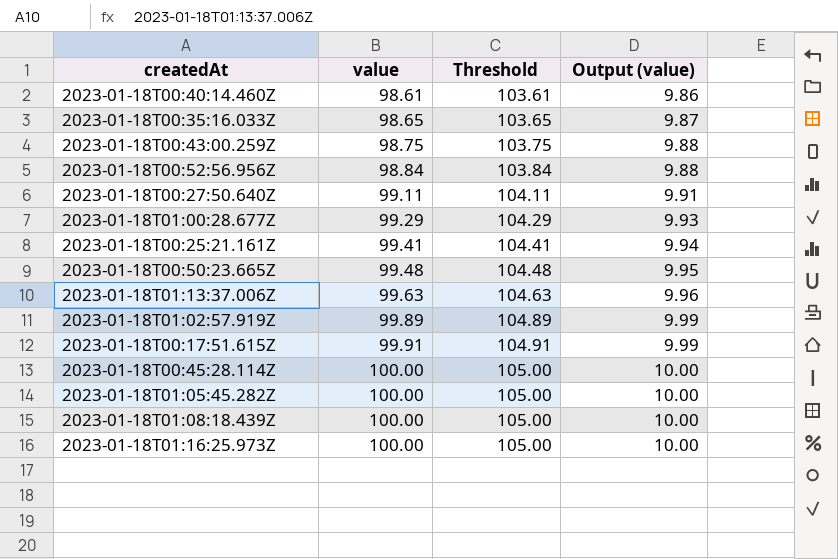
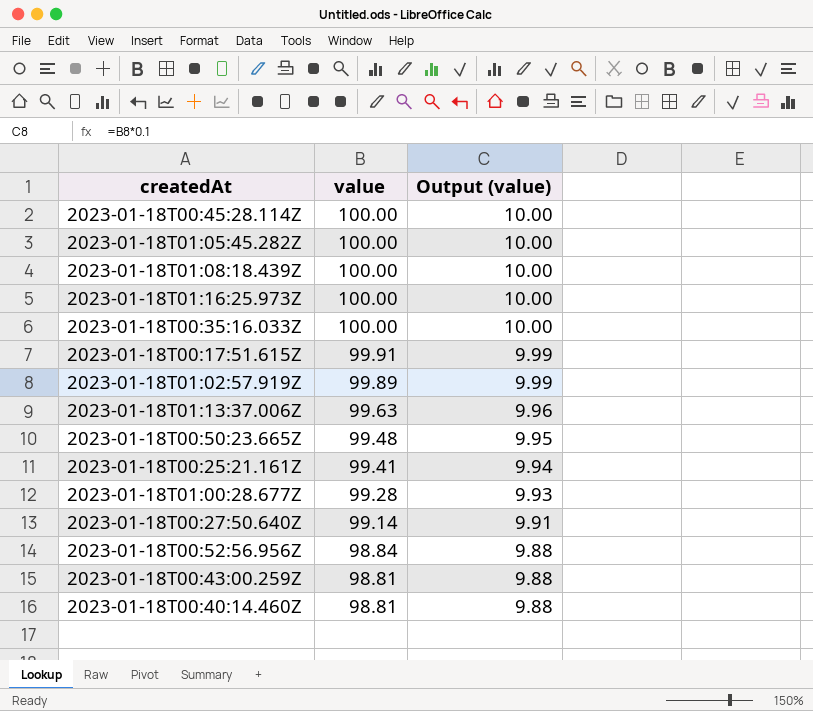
row order: value ascending -> value descending
column Threshold | formula: [value] + 5 -> none
2023-01-18T00:35:16.033Z | value: 98.65 -> 100.00
2023-01-18T00:35:16.033Z | Output (value): 9.87 -> 10.00
2023-01-18T01:00:28.677Z | value: 99.29 -> 99.28
2023-01-18T00:27:50.640Z | value: 99.11 -> 99.14
2023-01-18T00:43:00.259Z | value: 98.75 -> 98.81
2023-01-18T00:40:14.460Z | value: 98.61 -> 98.81
2023-01-18T00:40:14.460Z | Output (value): 9.86 -> 9.88

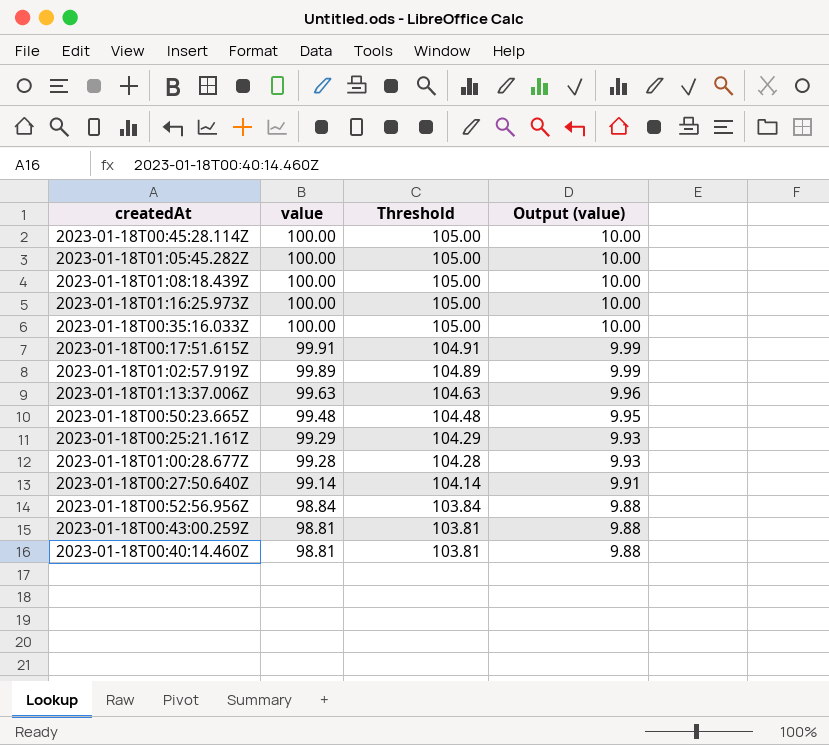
column Threshold | formula: none -> [value] + 5
2023-01-18T00:25:21.161Z | value: 99.41 -> 99.29
2023-01-18T00:25:21.161Z | Output (value): 9.94 -> 9.93

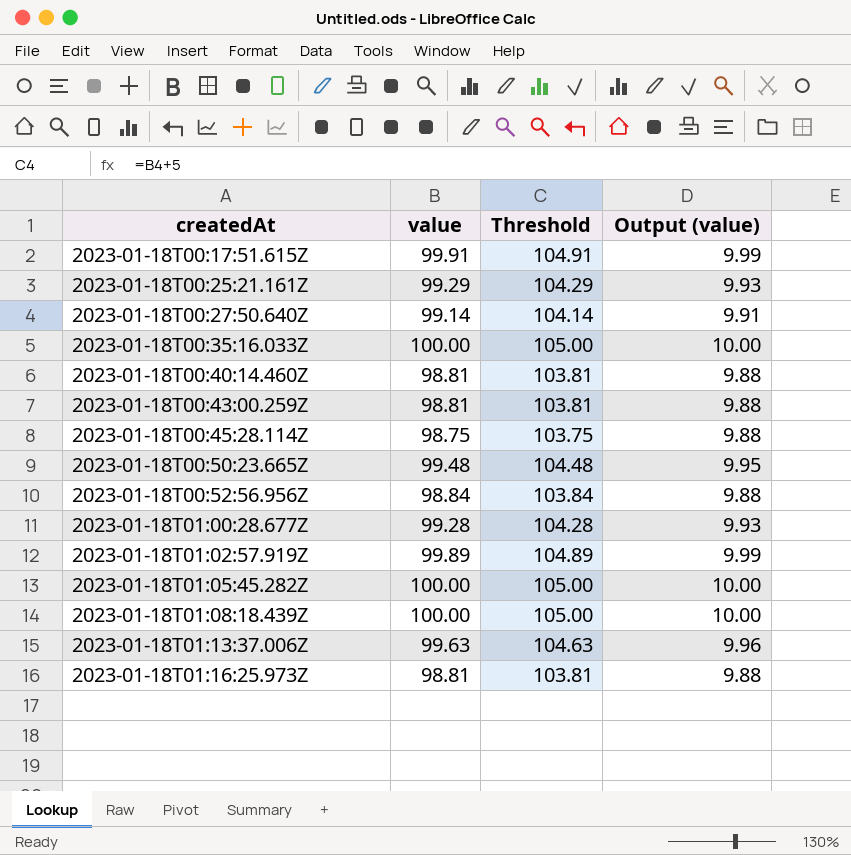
row order: value descending -> createdAt ascending
2023-01-18T00:45:28.114Z | value: 100.00 -> 98.75
2023-01-18T00:45:28.114Z | Threshold: 105.00 -> 103.75
2023-01-18T00:45:28.114Z | Output (value): 10.00 -> 9.88
2023-01-18T01:16:25.973Z | value: 100.00 -> 98.81
2023-01-18T01:16:25.973Z | Threshold: 105.00 -> 103.81
2023-01-18T01:16:25.973Z | Output (value): 10.00 -> 9.88

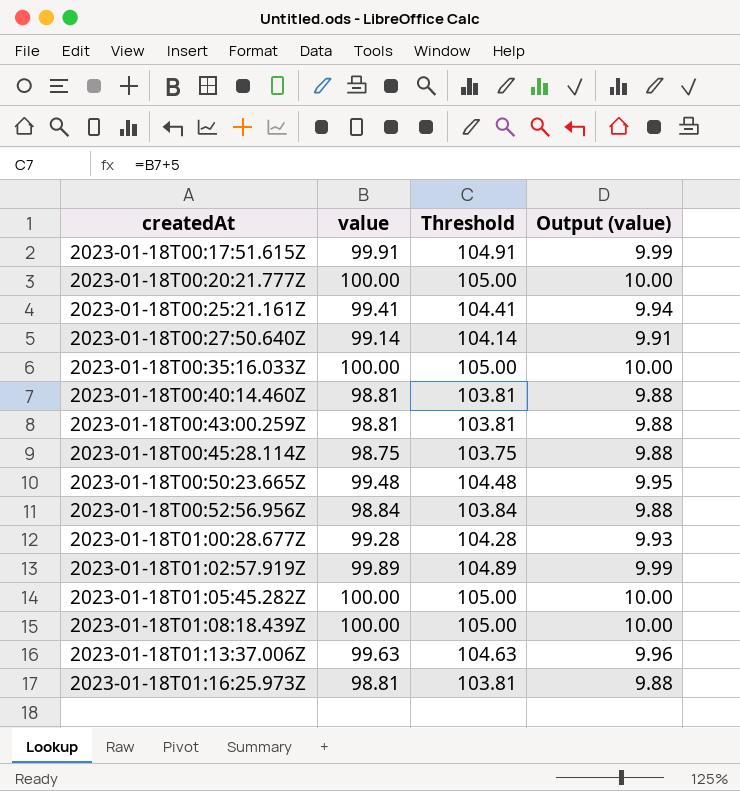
row 2023-01-18T00:20:21.777Z: none -> 100.00 | 105.00 | 10.00
2023-01-18T00:25:21.161Z | value: 99.29 -> 99.41
2023-01-18T00:25:21.161Z | Threshold: 104.29 -> 104.41
2023-01-18T00:25:21.161Z | Output (value): 9.93 -> 9.94

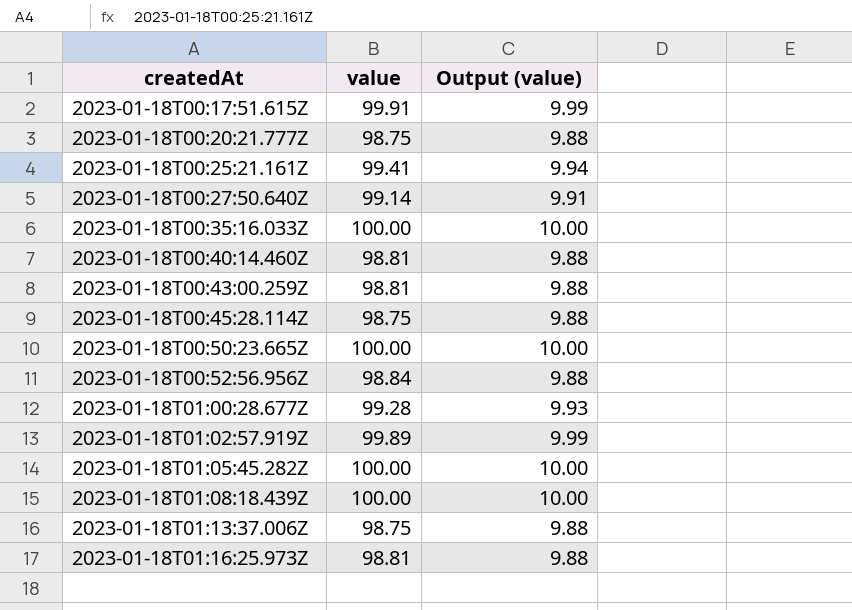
column Threshold | formula: [value] + 5 -> none
2023-01-18T00:20:21.777Z | value: 100.00 -> 98.75
2023-01-18T00:20:21.777Z | Output (value): 10.00 -> 9.88
2023-01-18T00:50:23.665Z | value: 99.48 -> 100.00
2023-01-18T00:50:23.665Z | Output (value): 9.95 -> 10.00
2023-01-18T01:13:37.006Z | value: 99.63 -> 98.75
2023-01-18T01:13:37.006Z | Output (value): 9.96 -> 9.88

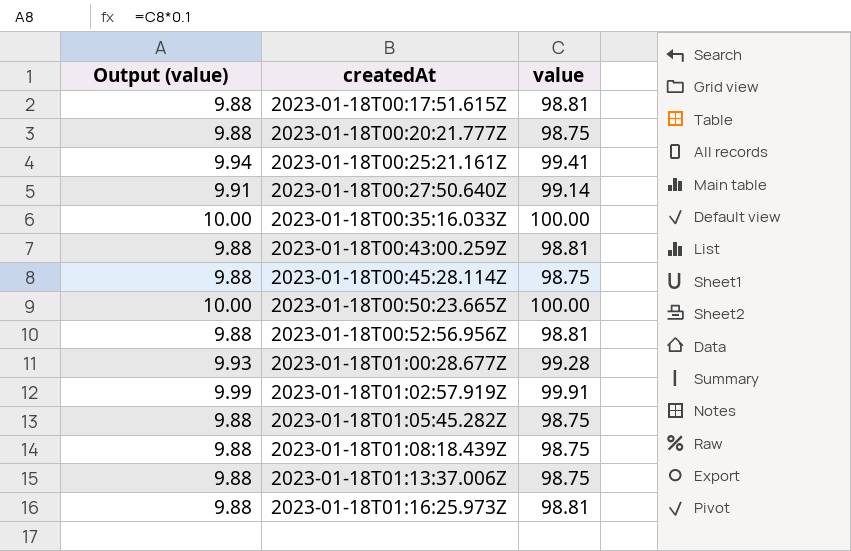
column Output (value) | position: 3 -> 1
row 2023-01-18T00:40:14.460Z: 98.81 | 9.88 -> none
2023-01-18T00:17:51.615Z | Output (value): 9.99 -> 9.88
2023-01-18T00:17:51.615Z | value: 99.91 -> 98.81
2023-01-18T00:52:56.956Z | value: 98.84 -> 98.81
2023-01-18T01:02:57.919Z | value: 99.89 -> 99.91
2023-01-18T01:05:45.282Z | Output (value): 10.00 -> 9.88
2023-01-18T01:05:45.282Z | value: 100.00 -> 98.75
2023-01-18T01:08:18.439Z | Output (value): 10.00 -> 9.88
2023-01-18T01:08:18.439Z | value: 100.00 -> 98.75

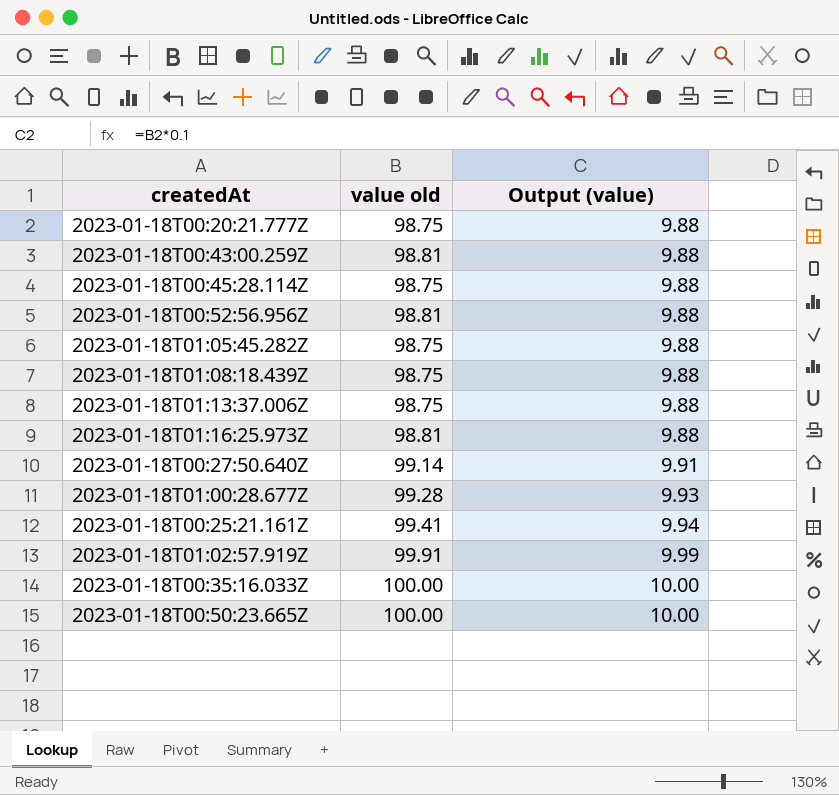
row order: createdAt ascending -> Output (value) ascending
column name: value -> value old
column Output (value) | position: 1 -> 3
row 2023-01-18T00:17:51.615Z: 9.88 | 98.81 -> none

